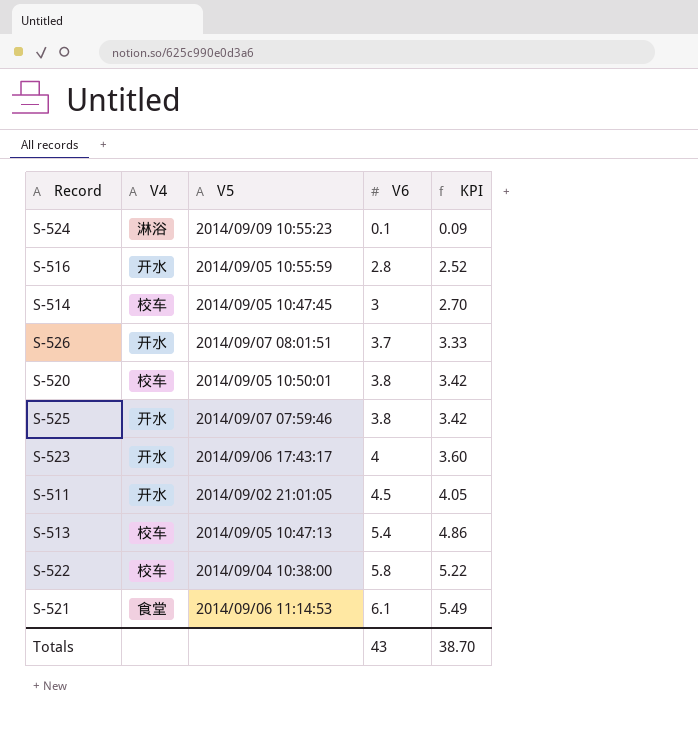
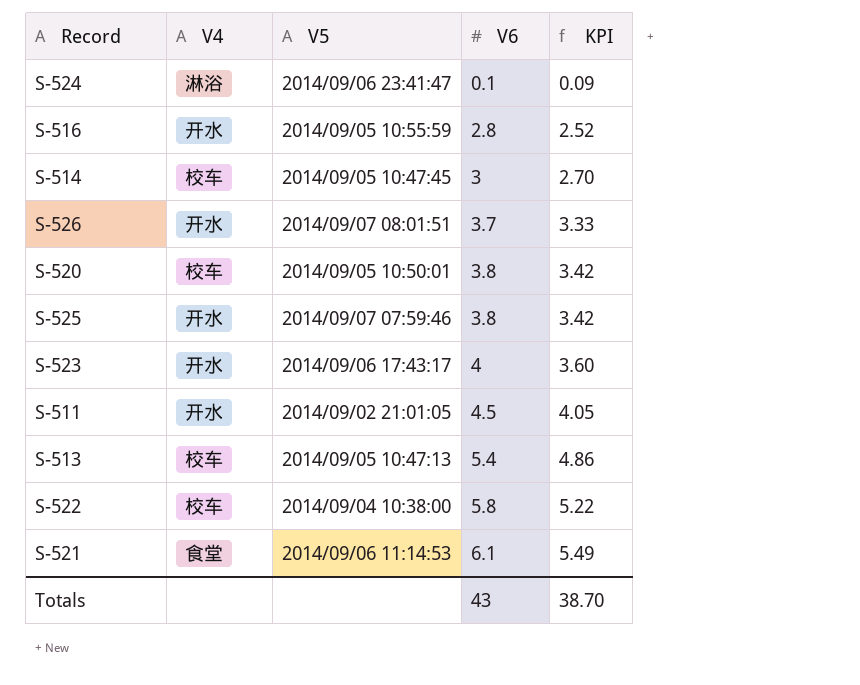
S-524 | V5: 2014/09/09 10:55:23 -> 2014/09/06 23:41:47

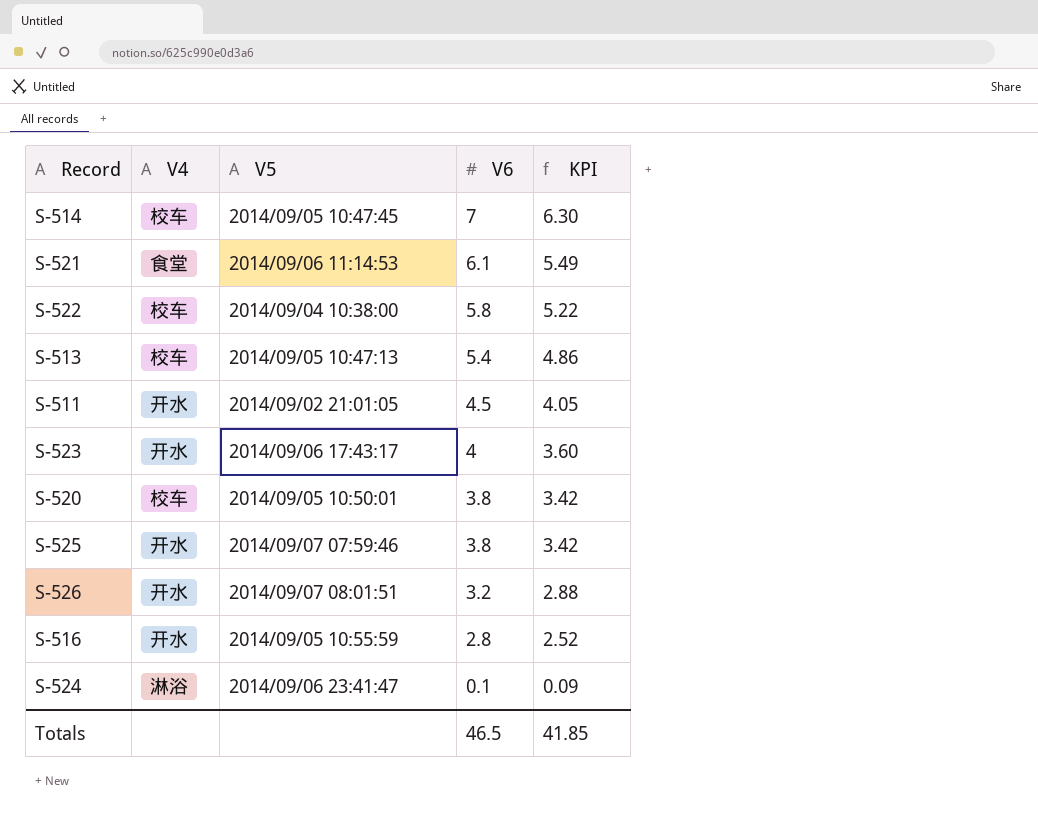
row order: V6 ascending -> V6 descending
S-514 | V6: 3 -> 7
S-514 | KPI: 2.70 -> 6.30
S-526 | V6: 3.7 -> 3.2
S-526 | KPI: 3.33 -> 2.88
Totals | V6: 43 -> 46.5
Totals | KPI: 38.70 -> 41.85

